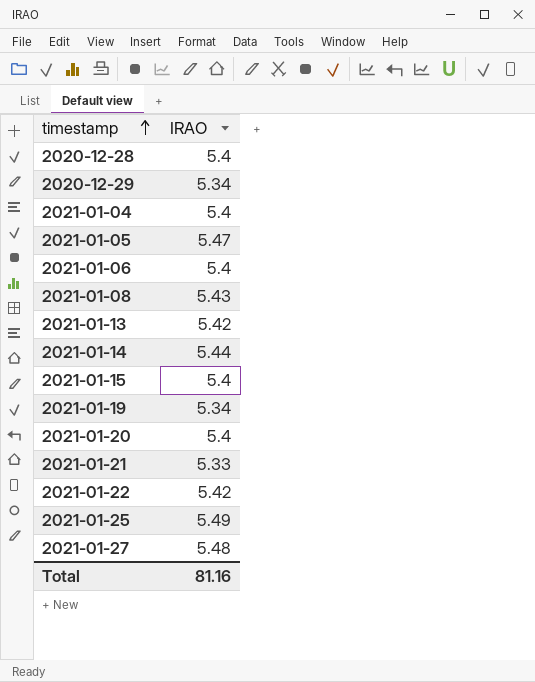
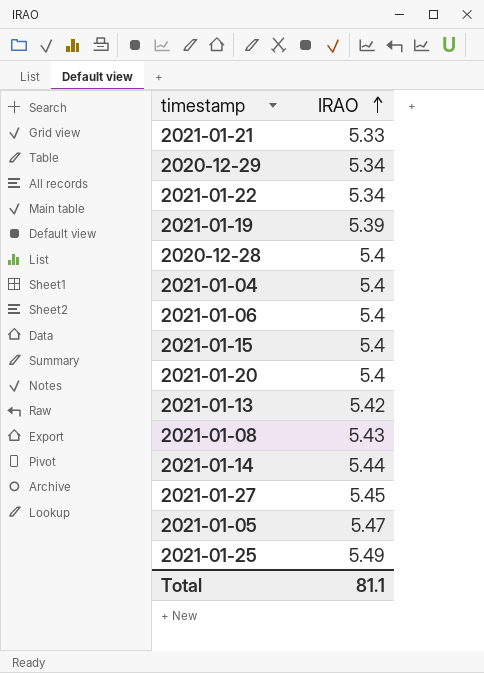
row order: timestamp ascending -> IRAO ascending
2021-01-22 | IRAO: 5.42 -> 5.34
2021-01-19 | IRAO: 5.34 -> 5.39
2021-01-27 | IRAO: 5.48 -> 5.45
Total | IRAO: 81.16 -> 81.1

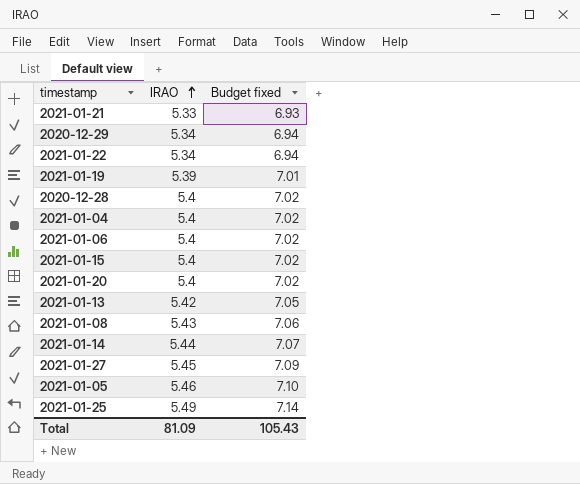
column Budget fixed | formula: none -> [IRAO] * 1.3
2021-01-05 | IRAO: 5.47 -> 5.46
Total | IRAO: 81.1 -> 81.09

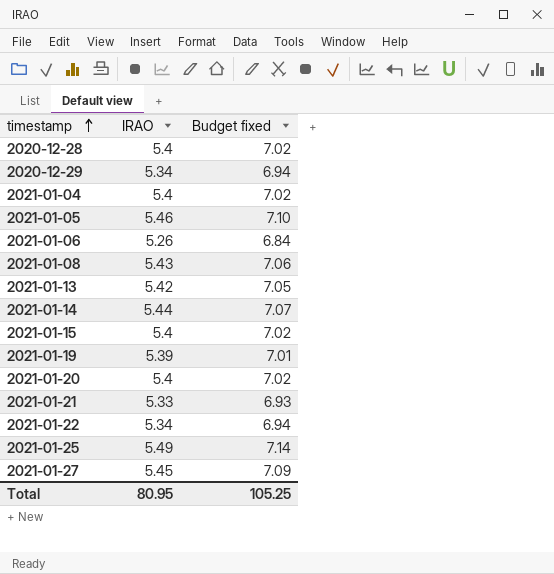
row order: IRAO ascending -> timestamp ascending
2021-01-06 | IRAO: 5.4 -> 5.26
2021-01-06 | Budget fixed: 7.02 -> 6.84
Total | IRAO: 81.09 -> 80.95
Total | Budget fixed: 105.43 -> 105.25

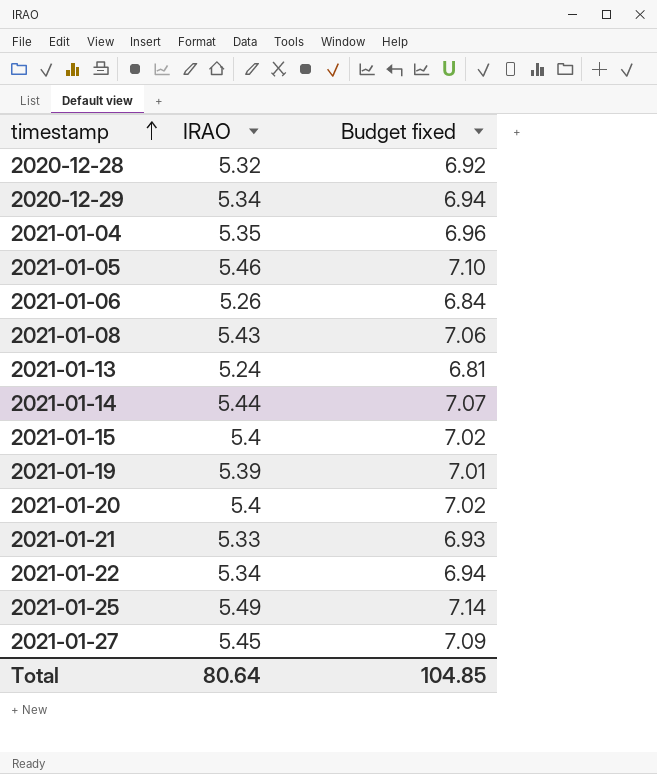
2020-12-28 | IRAO: 5.4 -> 5.32
2020-12-28 | Budget fixed: 7.02 -> 6.92
2021-01-04 | IRAO: 5.4 -> 5.35
2021-01-04 | Budget fixed: 7.02 -> 6.96
2021-01-13 | IRAO: 5.42 -> 5.24
2021-01-13 | Budget fixed: 7.05 -> 6.81
Total | IRAO: 80.95 -> 80.64
Total | Budget fixed: 105.25 -> 104.85

